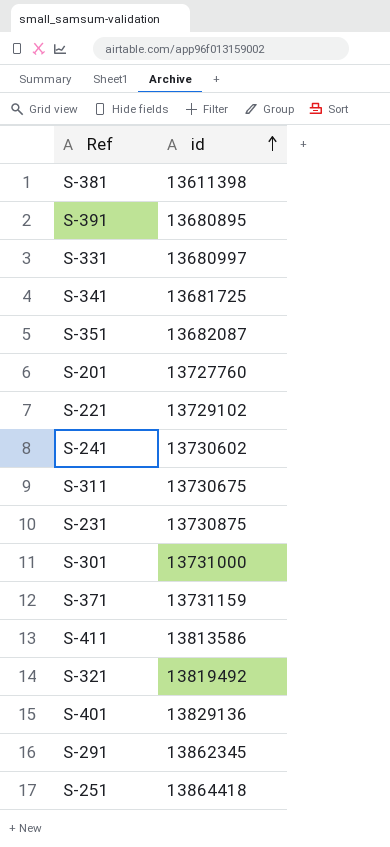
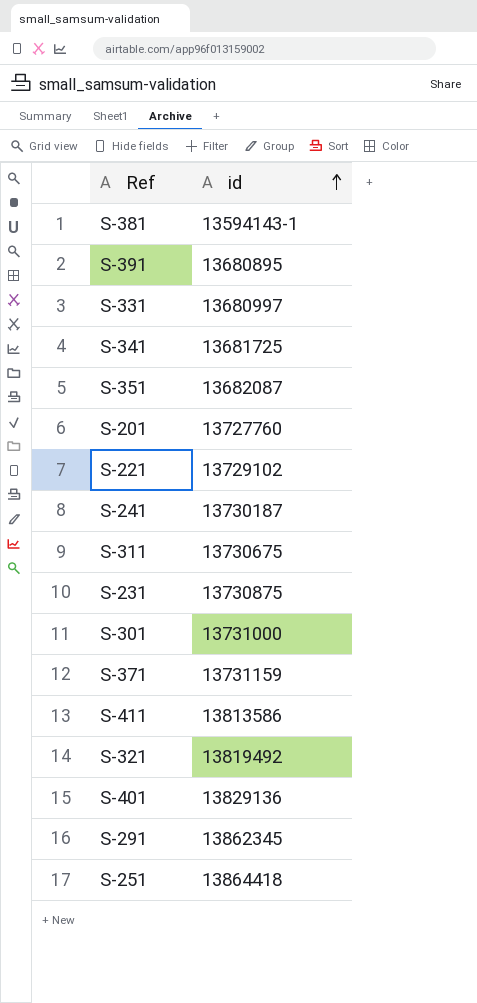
S-381 | id: 13611398 -> 13594143-1
S-241 | id: 13730602 -> 13730187

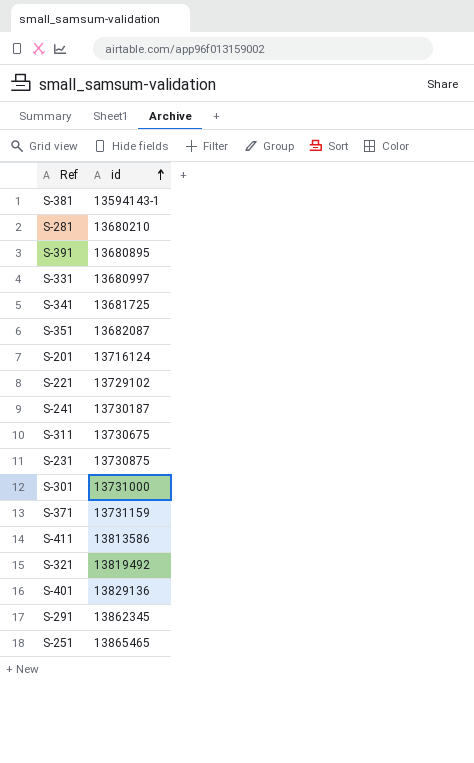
row S-281: none -> 13680210
S-201 | id: 13727760 -> 13716124
S-251 | id: 13864418 -> 13865465

